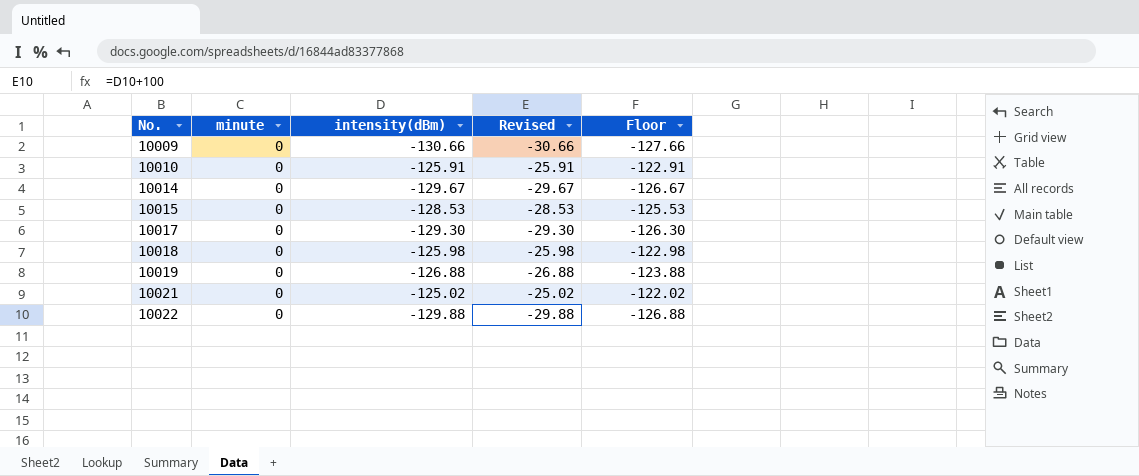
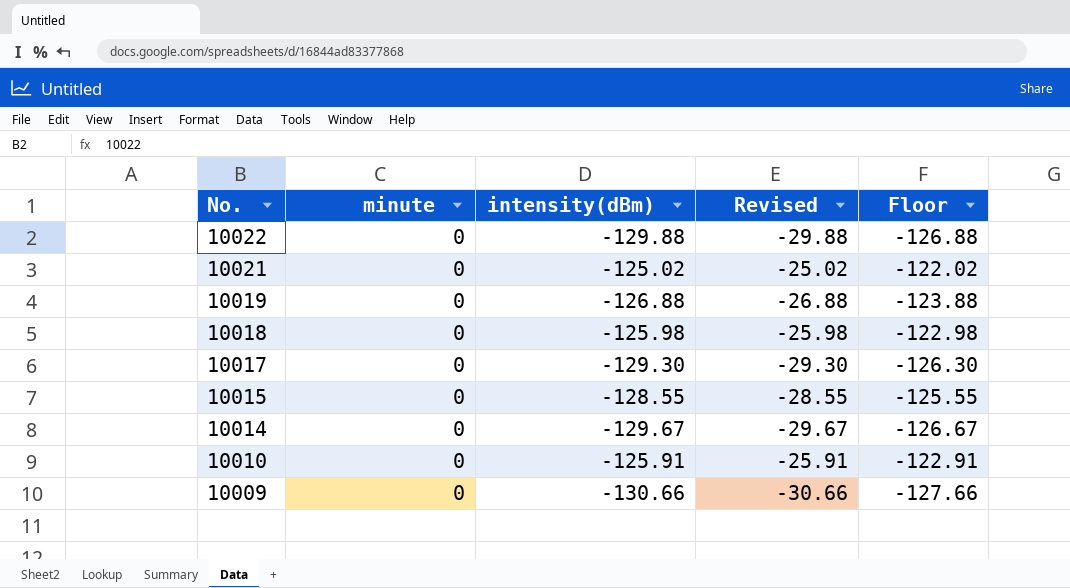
row order: No. ascending -> No. descending
10015 | intensity(dBm): -128.53 -> -128.55
10015 | Revised: -28.53 -> -28.55
10015 | Floor: -125.53 -> -125.55

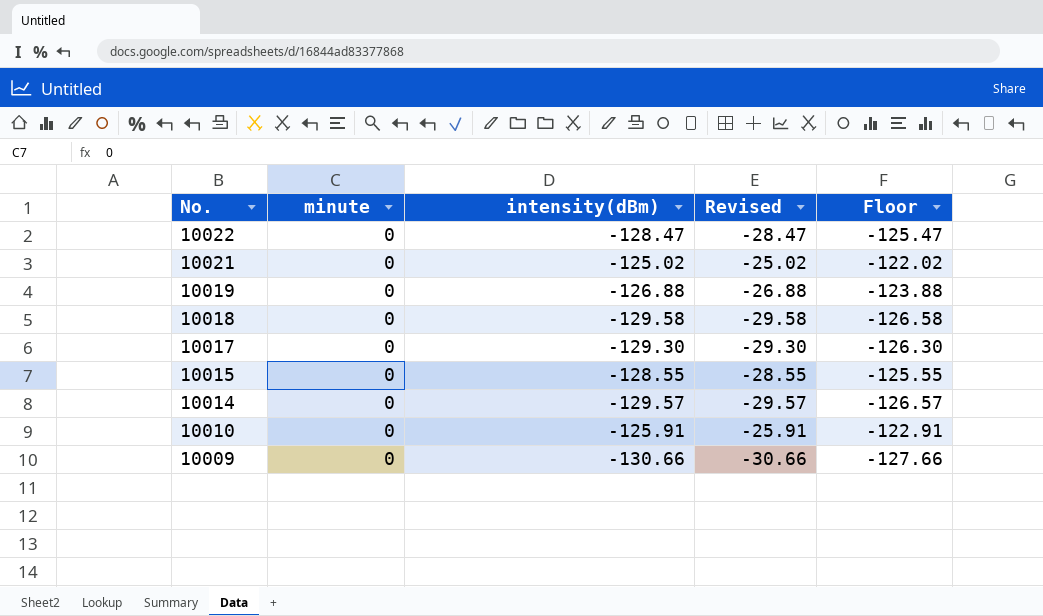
10022 | intensity(dBm): -129.88 -> -128.47
10022 | Revised: -29.88 -> -28.47
10022 | Floor: -126.88 -> -125.47
10018 | intensity(dBm): -125.98 -> -129.58
10018 | Revised: -25.98 -> -29.58
10018 | Floor: -122.98 -> -126.58
10014 | intensity(dBm): -129.67 -> -129.57
10014 | Revised: -29.67 -> -29.57
10014 | Floor: -126.67 -> -126.57

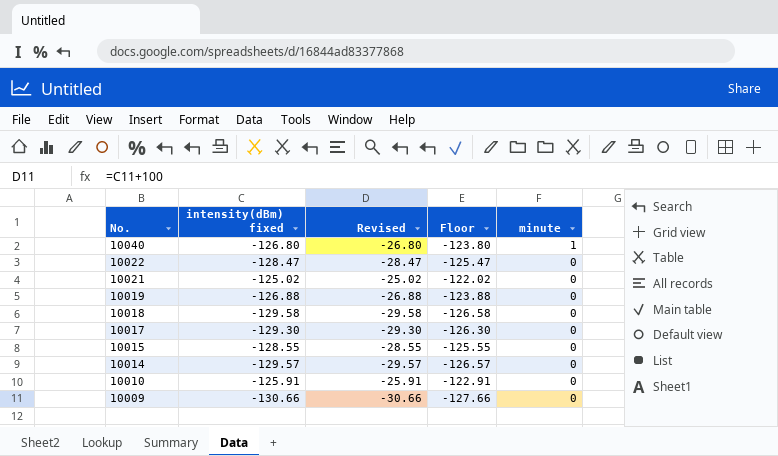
column name: intensity(dBm) -> intensity(dBm) fixed
column minute | position: 2 -> 5
row 10040: none -> -126.80 | -26.80 | -123.80 | 1

